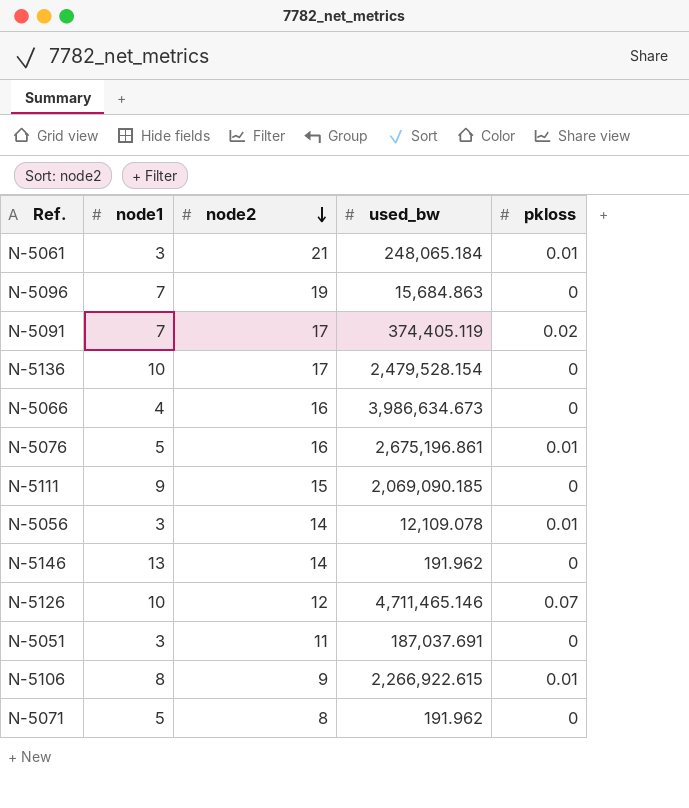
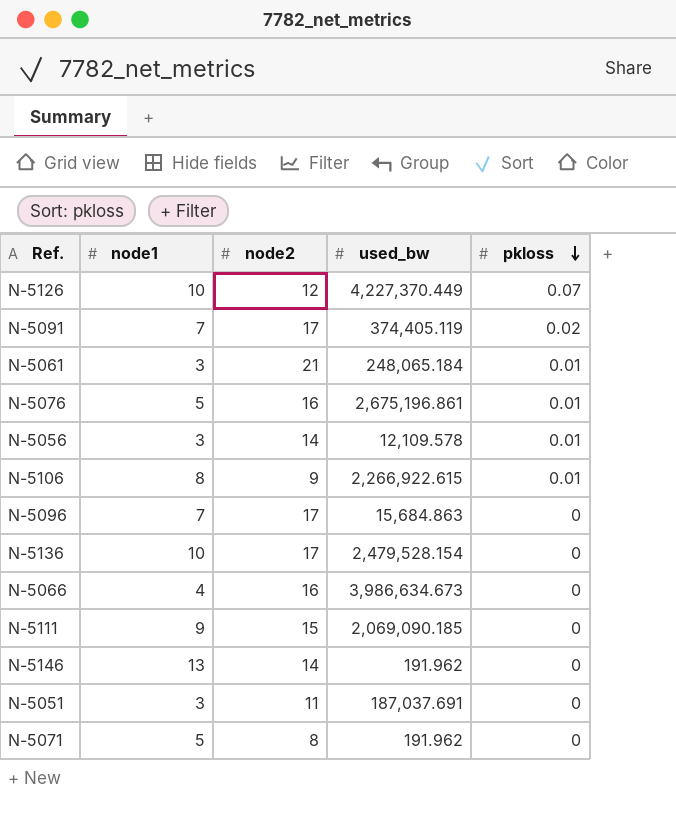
row order: node2 descending -> pkloss descending
N-5126 | used_bw: 4,711,465.146 -> 4,227,370.449
N-5056 | used_bw: 12,109.078 -> 12,109.578
N-5096 | node2: 19 -> 17

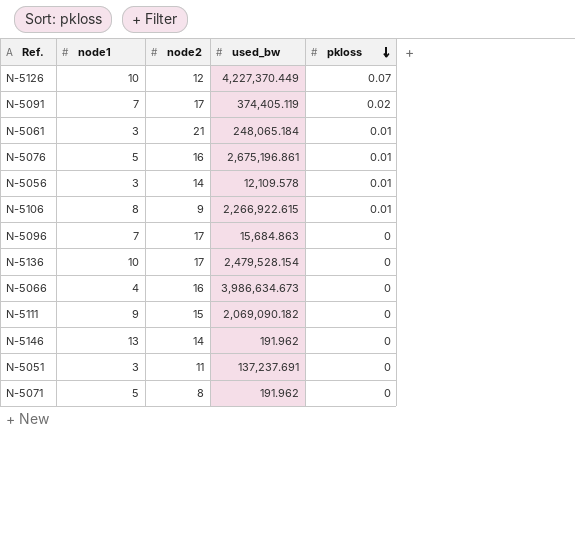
N-5111 | used_bw: 2,069,090.185 -> 2,069,090.182
N-5051 | used_bw: 187,037.691 -> 137,237.691

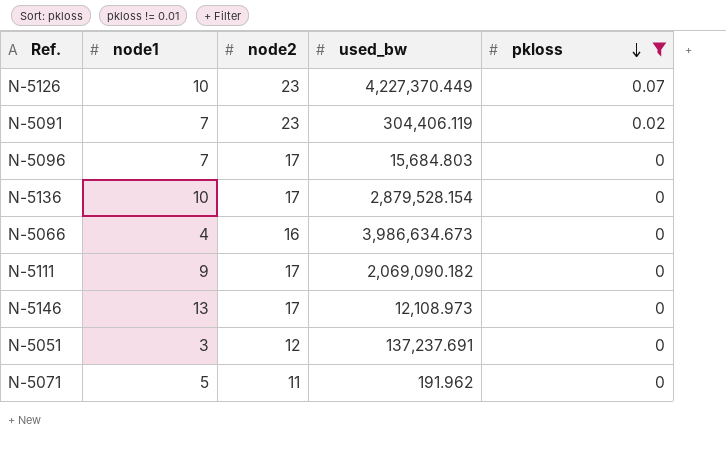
filter: none -> pkloss != 0.01
N-5126 | node2: 12 -> 23
N-5091 | node2: 17 -> 23
N-5091 | used_bw: 374,405.119 -> 304,406.119
N-5096 | used_bw: 15,684.863 -> 15,684.803
N-5136 | used_bw: 2,479,528.154 -> 2,879,528.154
N-5111 | node2: 15 -> 17
N-5146 | node2: 14 -> 17
N-5146 | used_bw: 191.962 -> 12,108.973
N-5051 | node2: 11 -> 12
N-5071 | node2: 8 -> 11

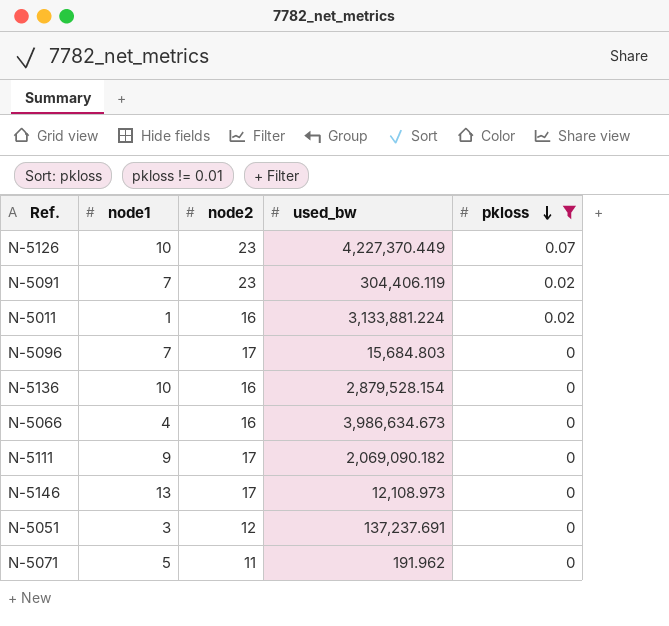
row N-5011: none -> 1 | 16 | 3,133,881.224 | 0.02
N-5136 | node2: 17 -> 16

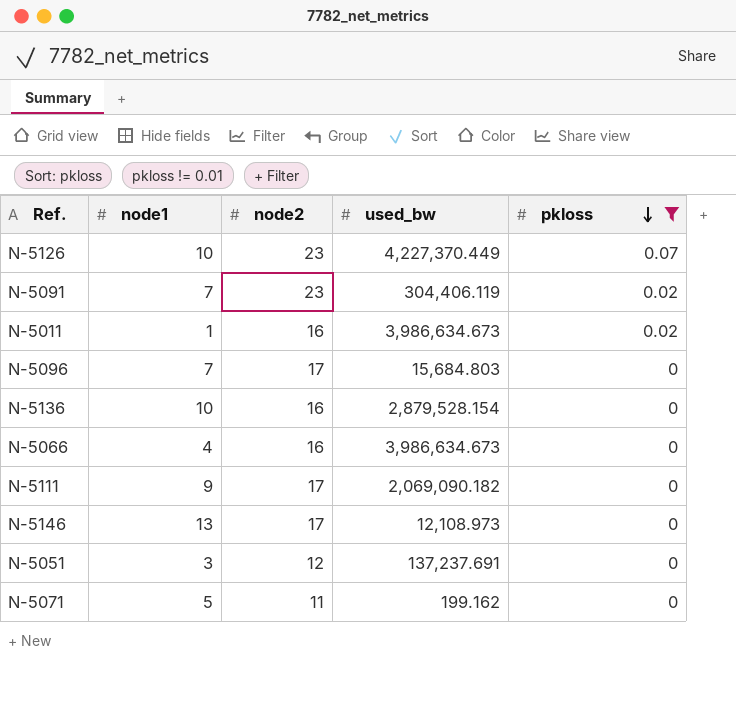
N-5011 | used_bw: 3,133,881.224 -> 3,986,634.673
N-5071 | used_bw: 191.962 -> 199.162

